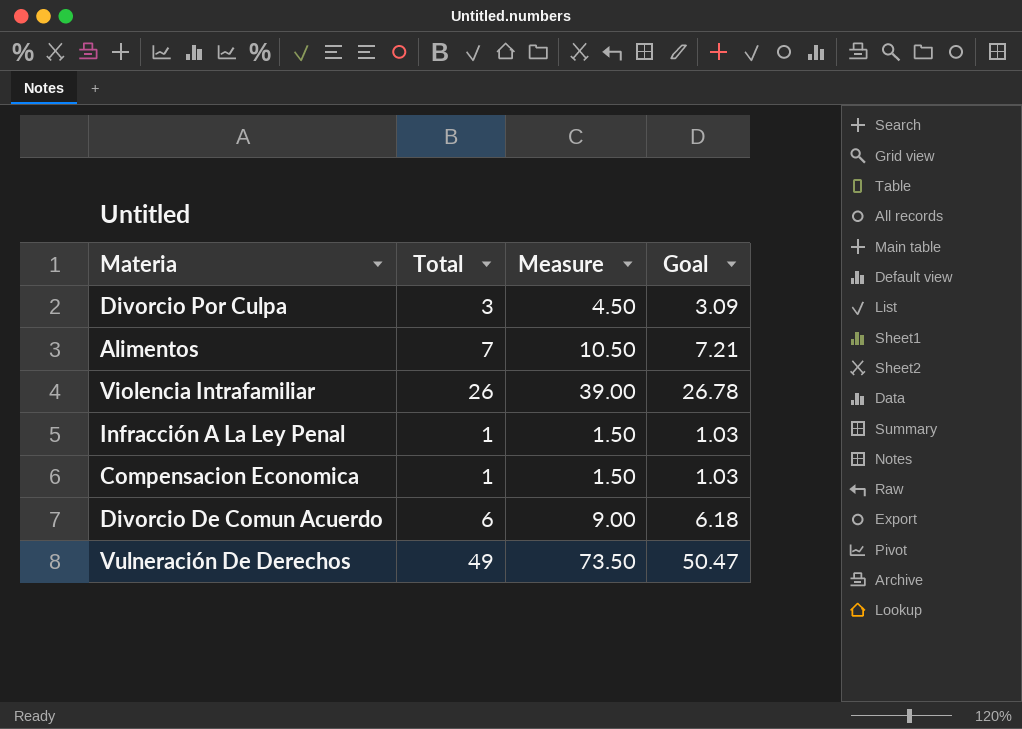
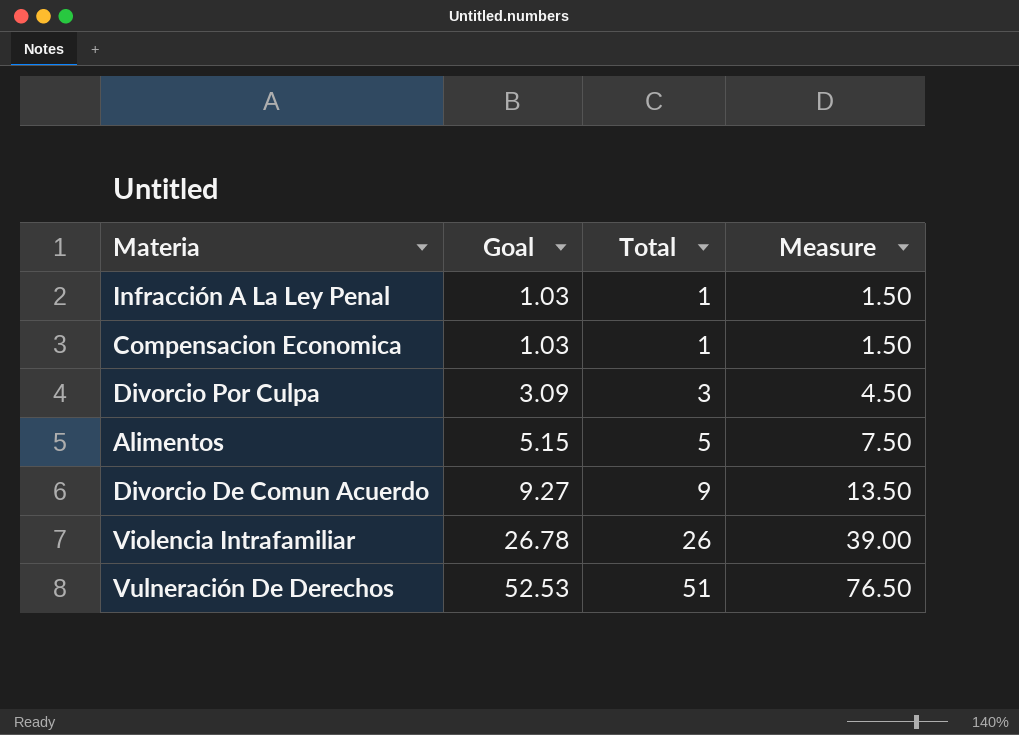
row order: none -> Goal ascending
column Goal | position: 4 -> 2
Alimentos | Goal: 7.21 -> 5.15
Alimentos | Total: 7 -> 5
Alimentos | Measure: 10.50 -> 7.50
Divorcio De Comun Acuerdo | Goal: 6.18 -> 9.27
Divorcio De Comun Acuerdo | Total: 6 -> 9
Divorcio De Comun Acuerdo | Measure: 9.00 -> 13.50
Vulneración De Derechos | Goal: 50.47 -> 52.53
Vulneración De Derechos | Total: 49 -> 51
Vulneración De Derechos | Measure: 73.50 -> 76.50

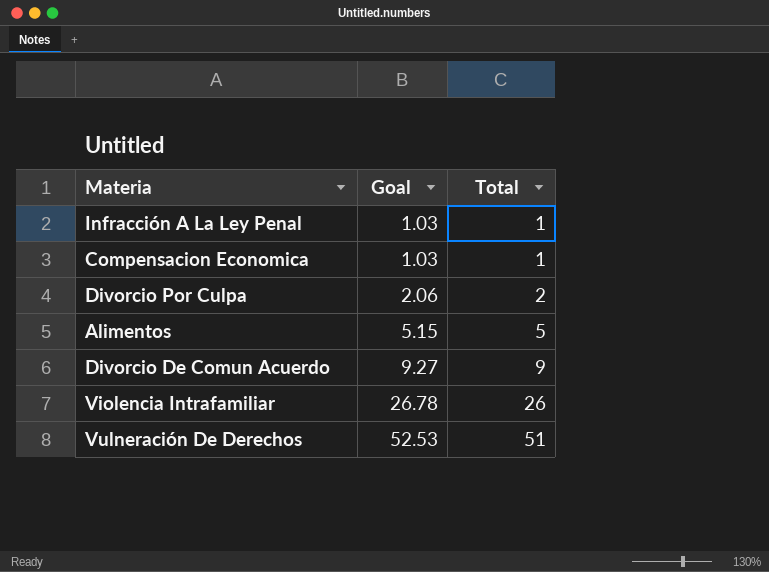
column Measure | formula: [Total] * 1.5 -> none
Divorcio Por Culpa | Goal: 3.09 -> 2.06
Divorcio Por Culpa | Total: 3 -> 2

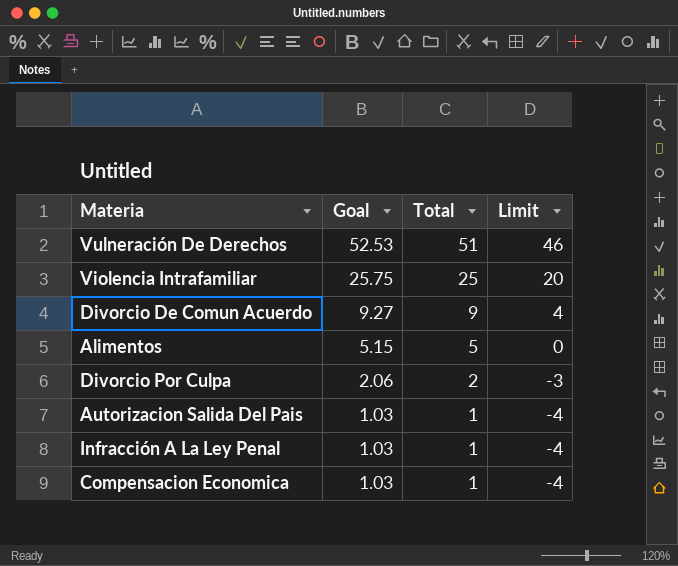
row order: Goal ascending -> Goal descending
column Limit | formula: none -> [Total] - 5
Violencia Intrafamiliar | Goal: 26.78 -> 25.75
Violencia Intrafamiliar | Total: 26 -> 25
row Autorizacion Salida Del Pais: none -> 1.03 | 1 | -4

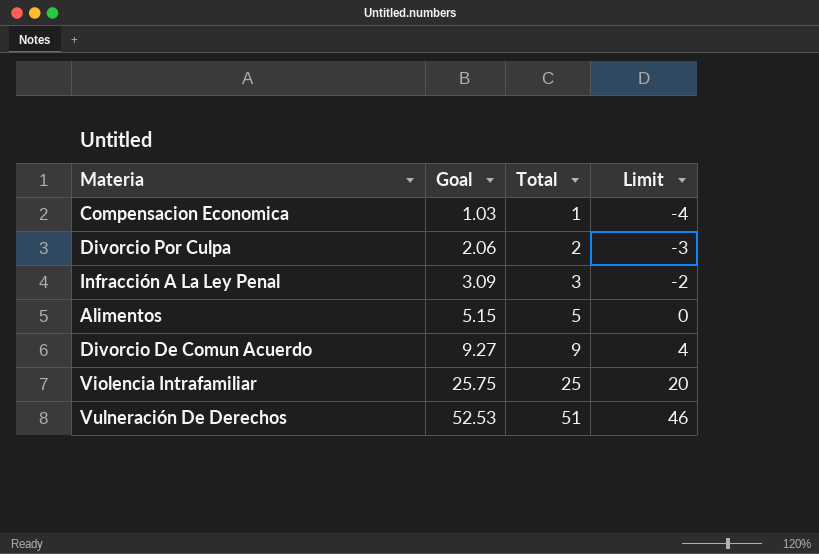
row order: Goal descending -> Goal ascending
row Autorizacion Salida Del Pais: 1.03 | 1 | -4 -> none
Infracción A La Ley Penal | Goal: 1.03 -> 3.09
Infracción A La Ley Penal | Total: 1 -> 3
Infracción A La Ley Penal | Limit: -4 -> -2

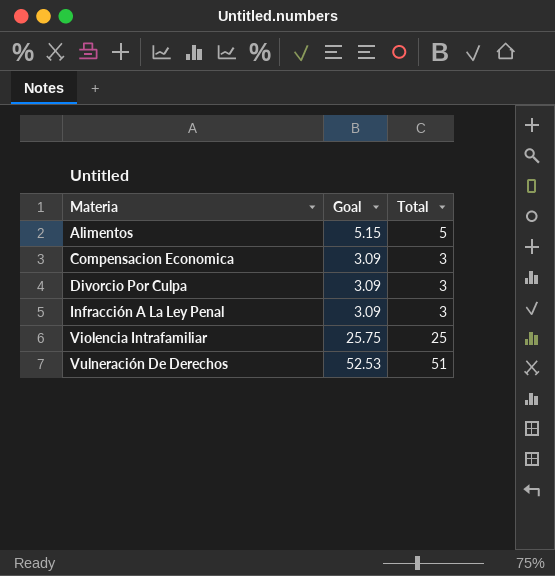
row order: Goal ascending -> Materia ascending
column Limit | formula: [Total] - 5 -> none
row Divorcio De Comun Acuerdo: 9.27 | 9 | 4 -> none
Compensacion Economica | Goal: 1.03 -> 3.09
Compensacion Economica | Total: 1 -> 3
Divorcio Por Culpa | Goal: 2.06 -> 3.09
Divorcio Por Culpa | Total: 2 -> 3

